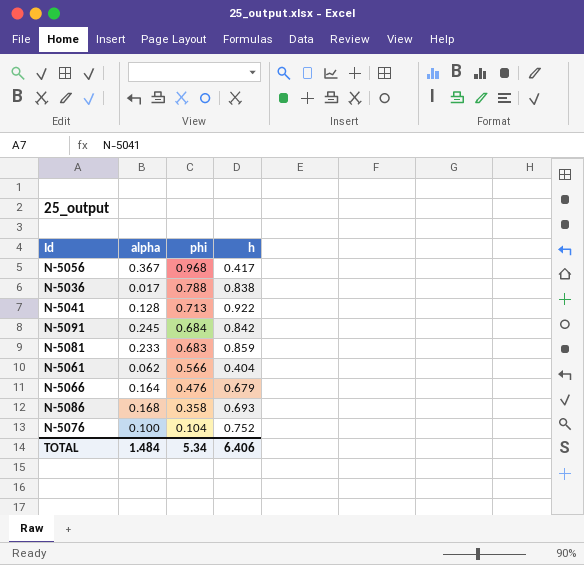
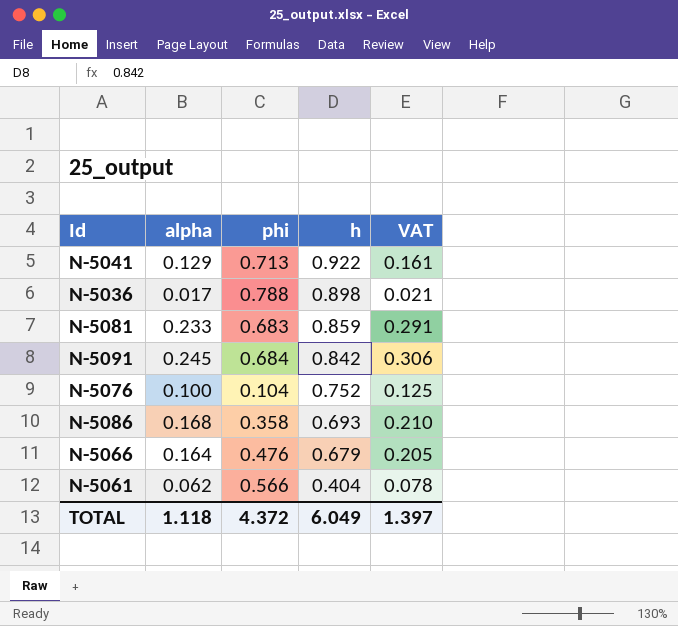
row order: phi descending -> h descending
column VAT | formula: none -> [alpha] * 1.25
row N-5056: 0.367 | 0.968 | 0.417 -> none
N-5041 | alpha: 0.128 -> 0.129
N-5036 | h: 0.838 -> 0.898
TOTAL | alpha: 1.484 -> 1.118
TOTAL | phi: 5.34 -> 4.372
TOTAL | h: 6.406 -> 6.049

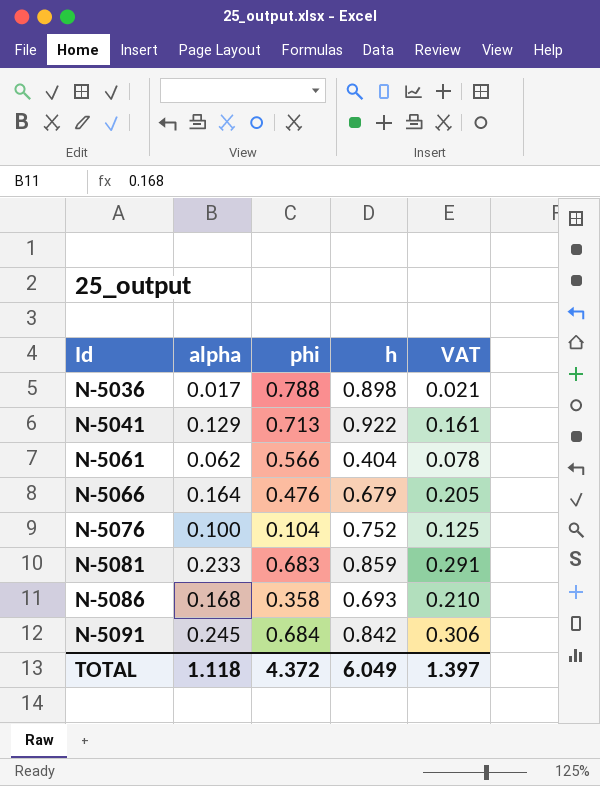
row order: h descending -> Id ascending

